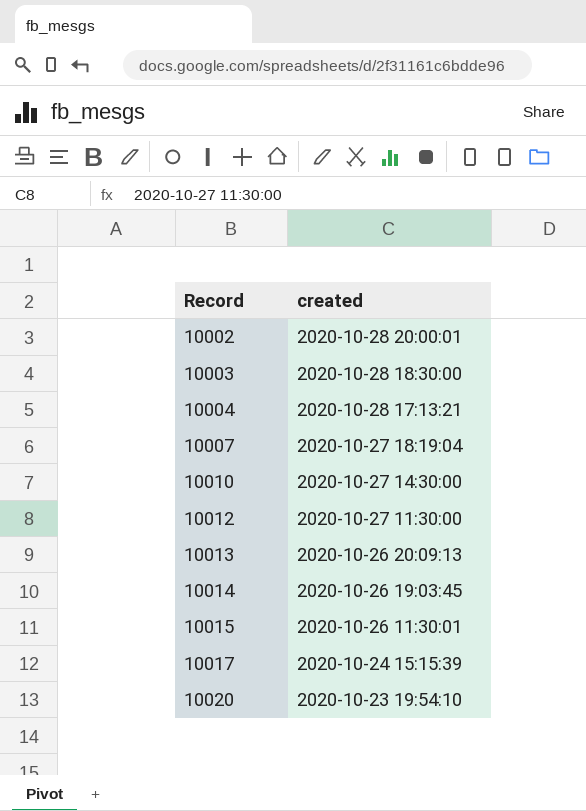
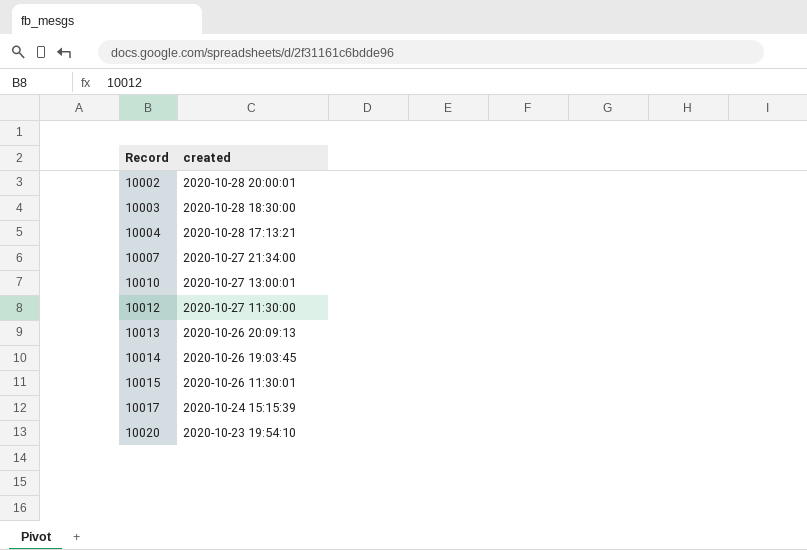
10007 | created: 2020-10-27 18:19:04 -> 2020-10-27 21:34:00
10010 | created: 2020-10-27 14:30:00 -> 2020-10-27 13:00:01

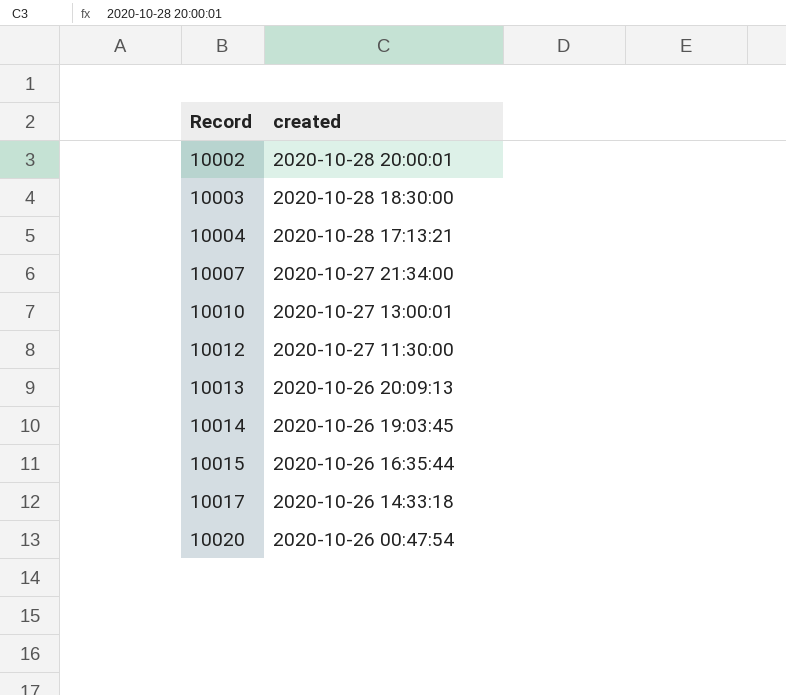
10015 | created: 2020-10-26 11:30:01 -> 2020-10-26 16:35:44
10017 | created: 2020-10-24 15:15:39 -> 2020-10-26 14:33:18
10020 | created: 2020-10-23 19:54:10 -> 2020-10-26 00:47:54

